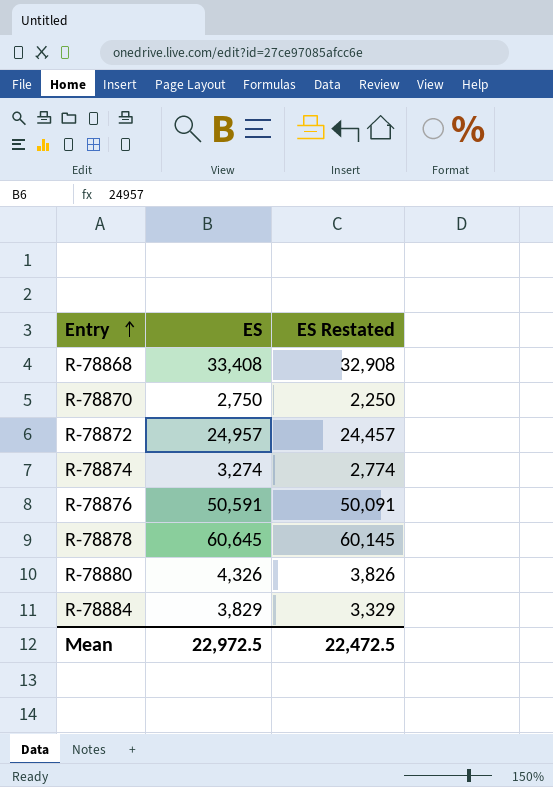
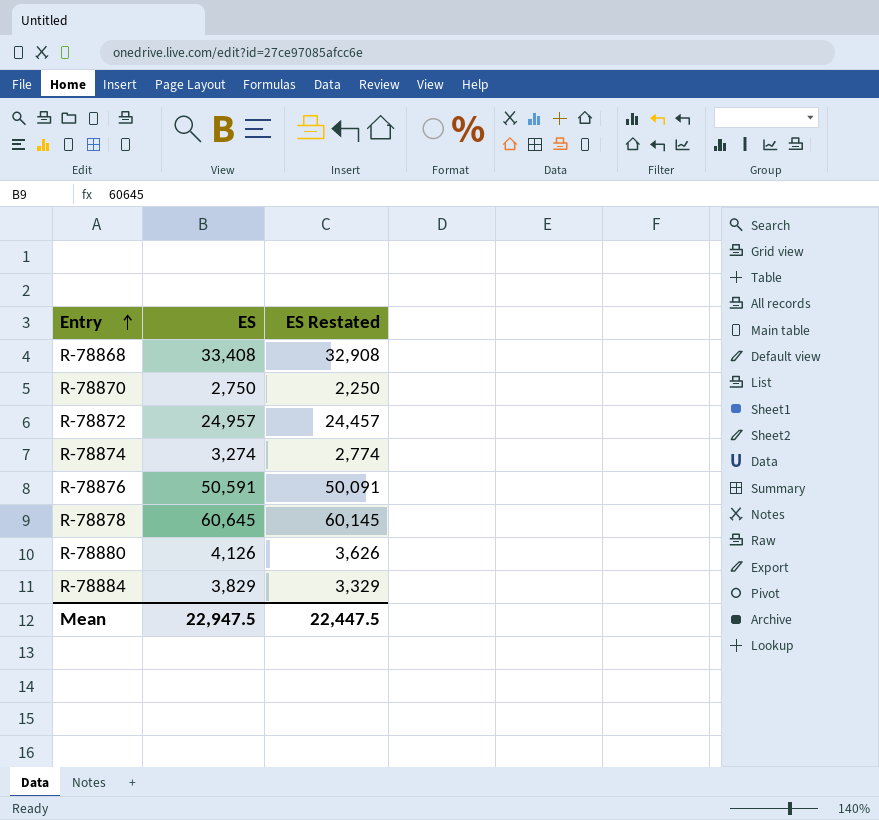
R-78880 | ES: 4,326 -> 4,126
R-78880 | ES Restated: 3,826 -> 3,626
Mean | ES: 22,972.5 -> 22,947.5
Mean | ES Restated: 22,472.5 -> 22,447.5

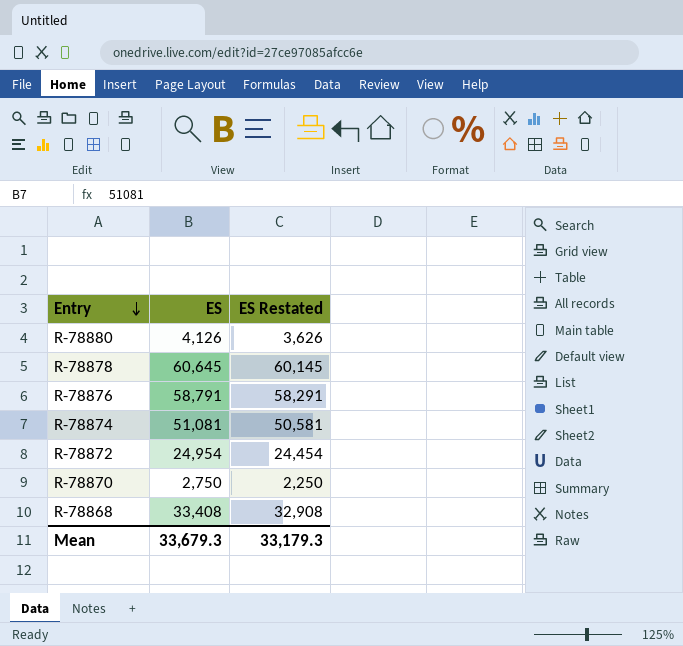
row order: Entry ascending -> Entry descending
row R-78884: 3,829 | 3,329 -> none
R-78876 | ES: 50,591 -> 58,791
R-78876 | ES Restated: 50,091 -> 58,291
R-78874 | ES: 3,274 -> 51,081
R-78874 | ES Restated: 2,774 -> 50,581
R-78872 | ES: 24,957 -> 24,954
R-78872 | ES Restated: 24,457 -> 24,454
Mean | ES: 22,947.5 -> 33,679.3
Mean | ES Restated: 22,447.5 -> 33,179.3

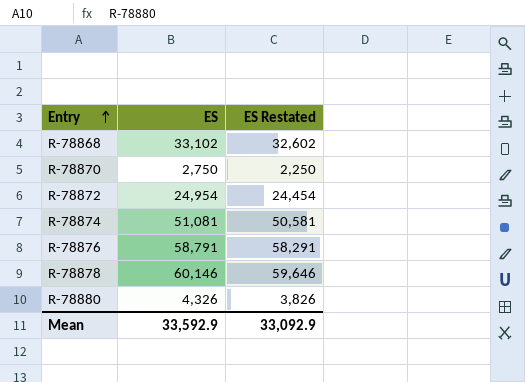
row order: Entry descending -> Entry ascending
R-78868 | ES: 33,408 -> 33,102
R-78868 | ES Restated: 32,908 -> 32,602
R-78878 | ES: 60,645 -> 60,146
R-78878 | ES Restated: 60,145 -> 59,646
R-78880 | ES: 4,126 -> 4,326
R-78880 | ES Restated: 3,626 -> 3,826
Mean | ES: 33,679.3 -> 33,592.9
Mean | ES Restated: 33,179.3 -> 33,092.9

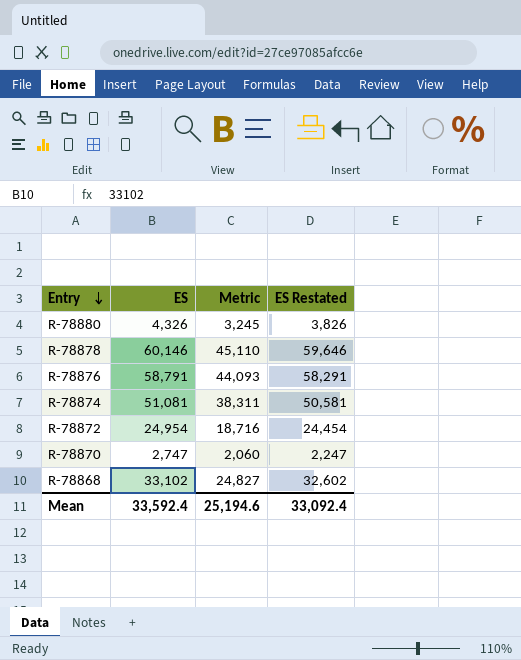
row order: Entry ascending -> Entry descending
column Metric | formula: none -> [ES] * 0.75
R-78870 | ES: 2,750 -> 2,747
R-78870 | ES Restated: 2,250 -> 2,247
Mean | ES: 33,592.9 -> 33,592.4
Mean | ES Restated: 33,092.9 -> 33,092.4

